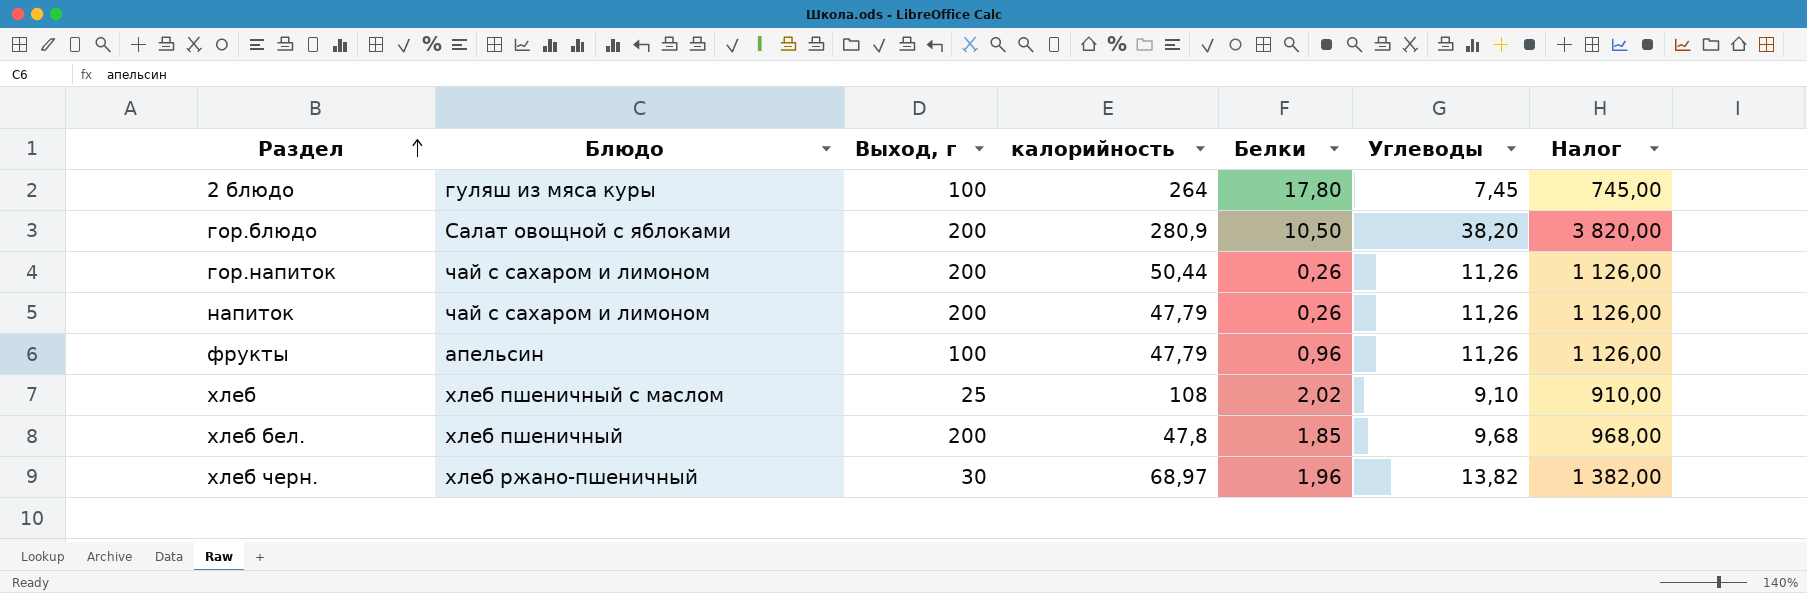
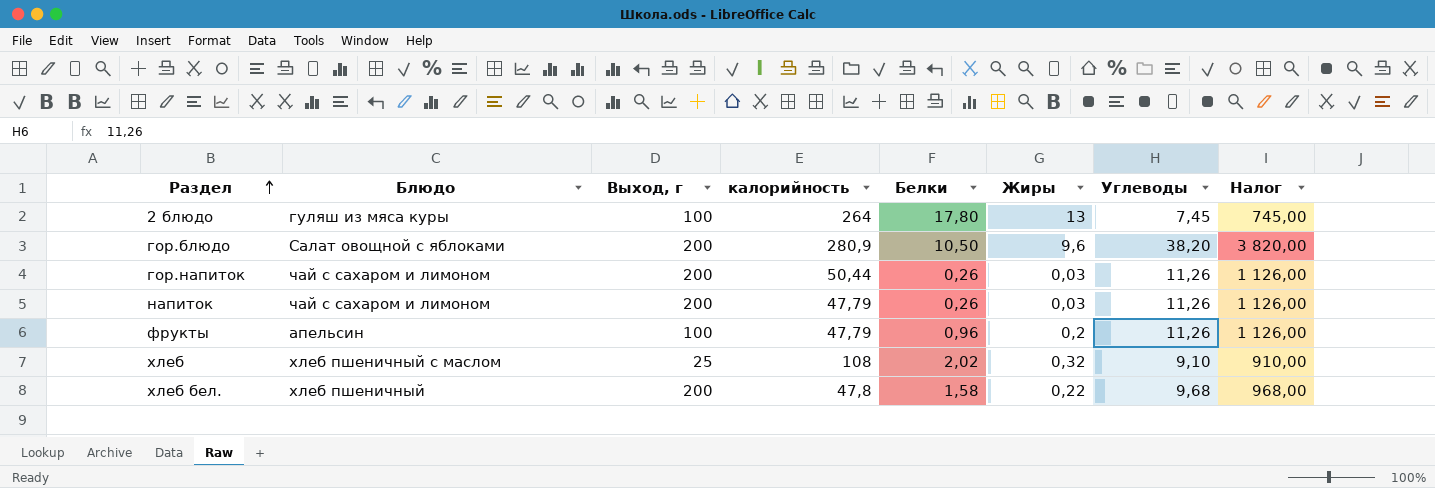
column Жиры | position: none -> 6
row хлеб черн.: хлеб ржано-пшеничный | 30 | 68,97 | 1,96 | 13,82 | 1 382,00 -> none
хлеб бел. | Белки: 1,85 -> 1,58

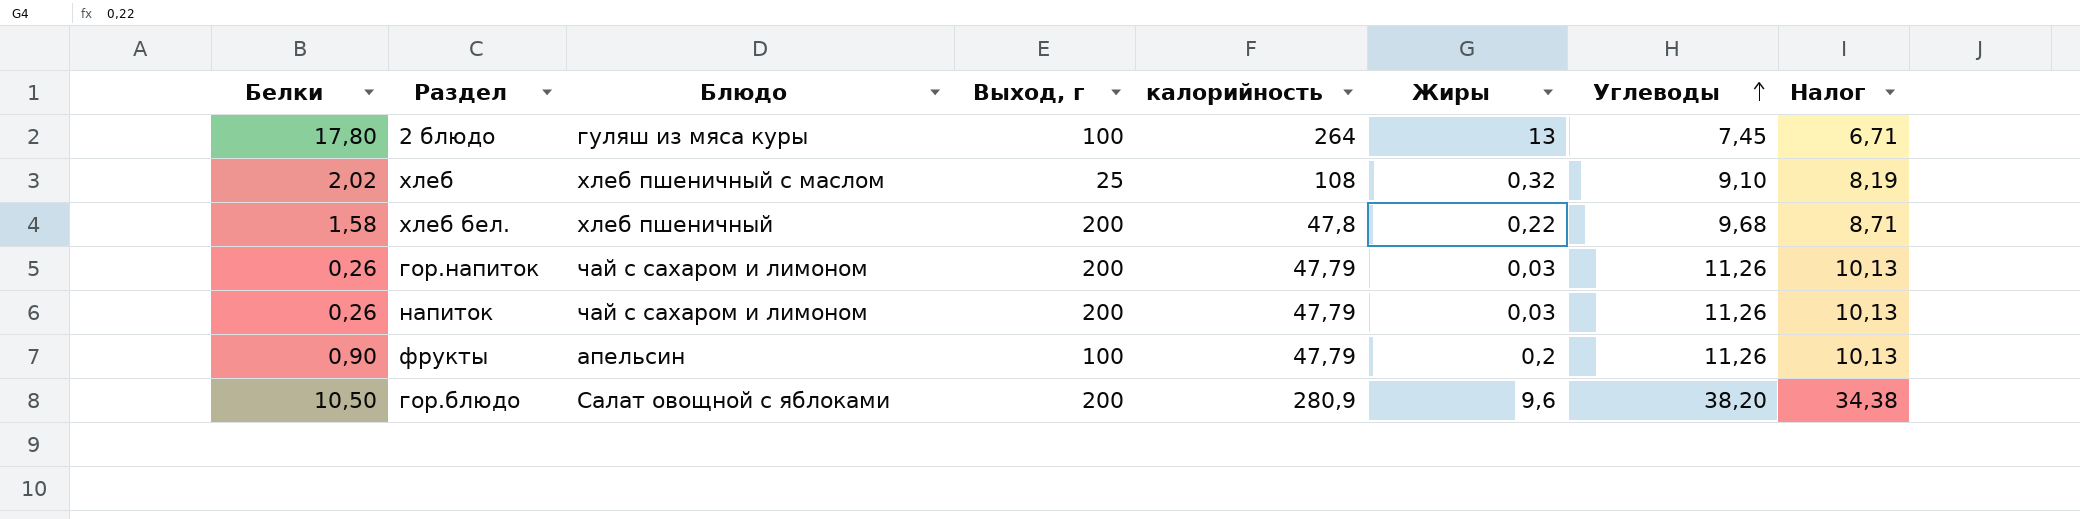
row order: Раздел ascending -> Углеводы ascending
column Белки | position: 5 -> 1
column Налог | formula: [Углеводы] * 100 -> [Углеводы] * 0,9
гор.напиток | калорийность: 50,44 -> 47,79
фрукты | Белки: 0,96 -> 0,90

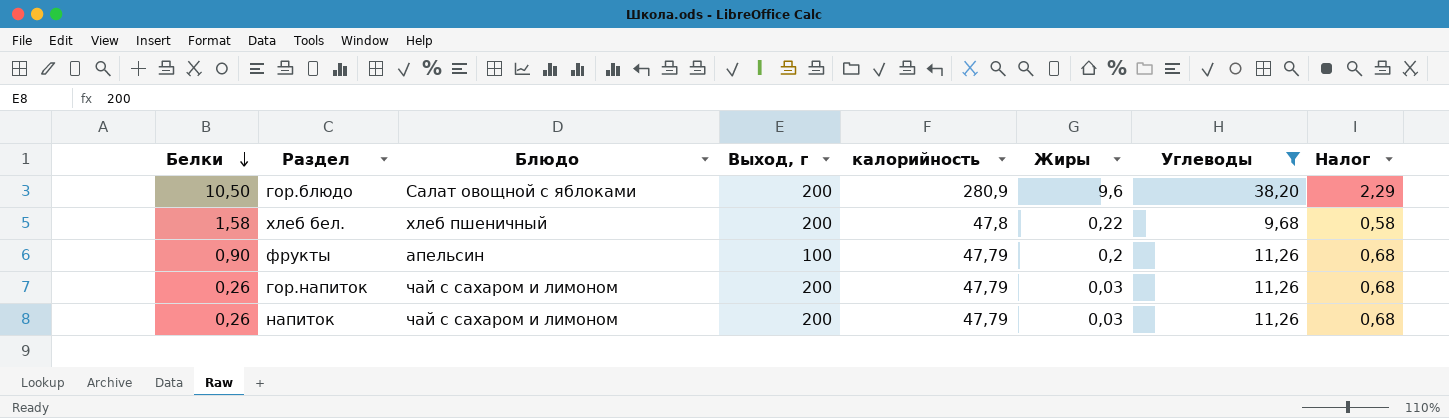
filter: none -> Углеводы >= 9,68
row order: Углеводы ascending -> Белки descending
column Налог | formula: [Углеводы] * 0,9 -> [Углеводы] * 0,06

